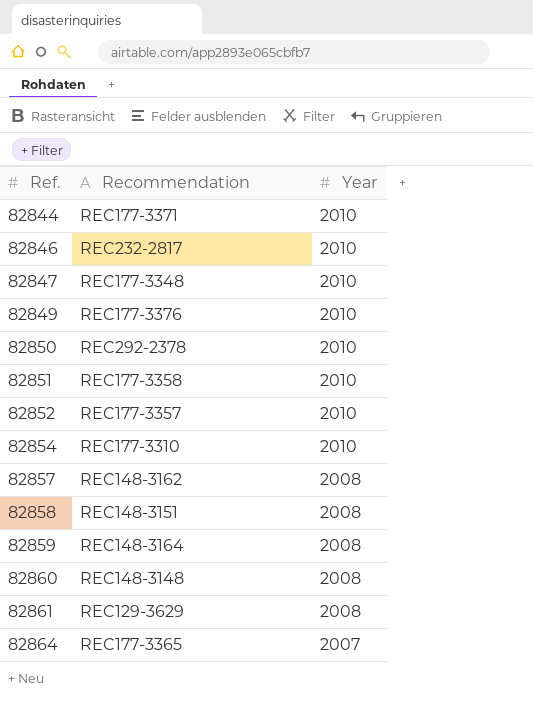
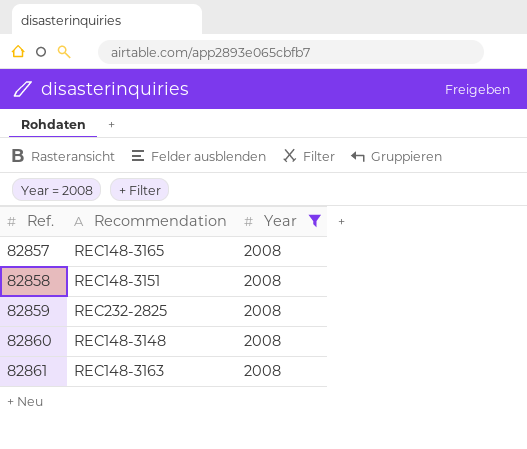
filter: none -> Year = 2008
82857 | Recommendation: REC148-3162 -> REC148-3165
82859 | Recommendation: REC148-3164 -> REC232-2825
82861 | Recommendation: REC129-3629 -> REC148-3163

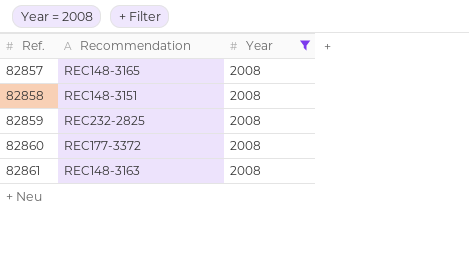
82860 | Recommendation: REC148-3148 -> REC177-3372

